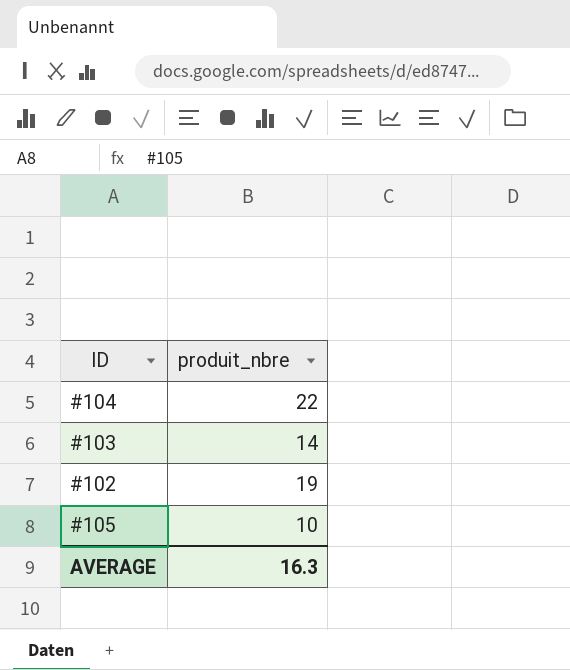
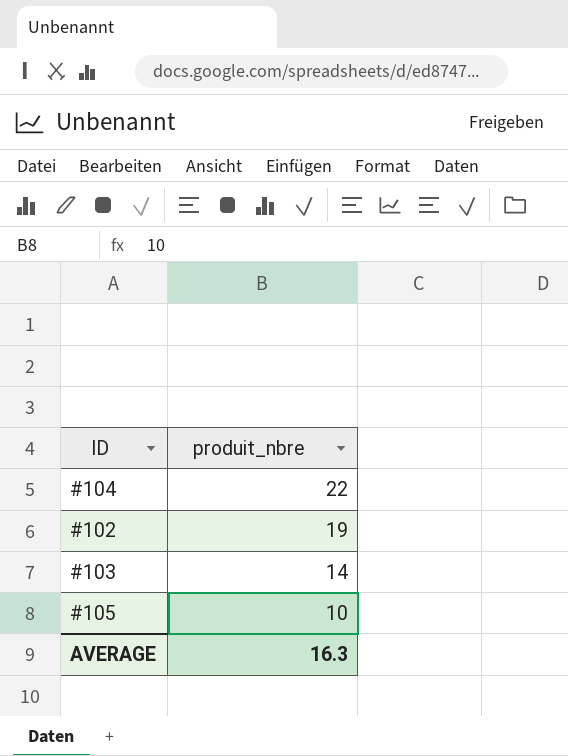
row order: none -> produit_nbre descending

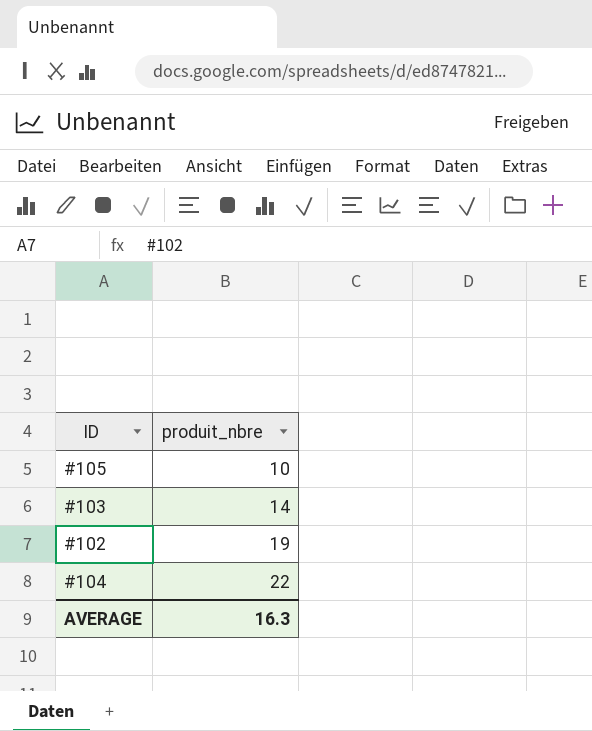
row order: produit_nbre descending -> produit_nbre ascending

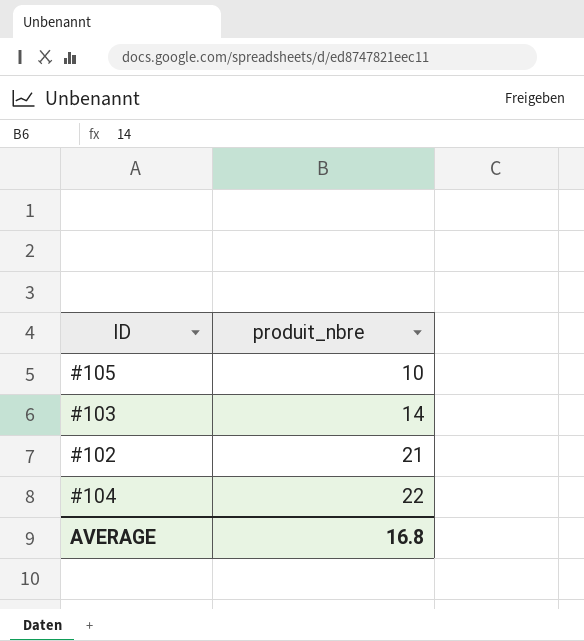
#102 | produit_nbre: 19 -> 21
AVERAGE | produit_nbre: 16.3 -> 16.8

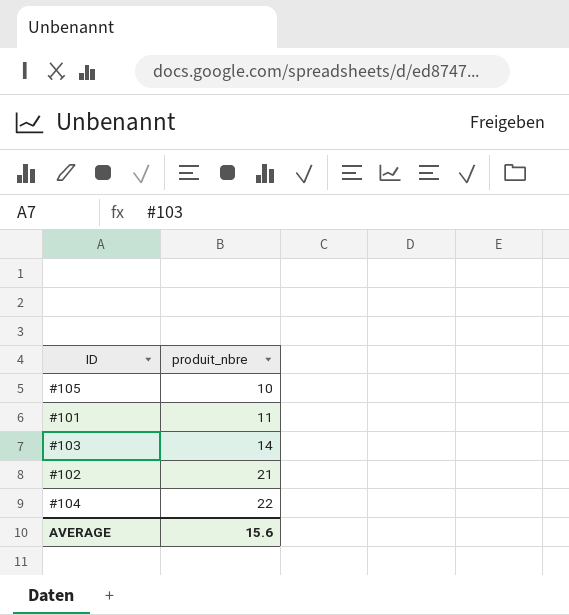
row #101: none -> 11
AVERAGE | produit_nbre: 16.8 -> 15.6

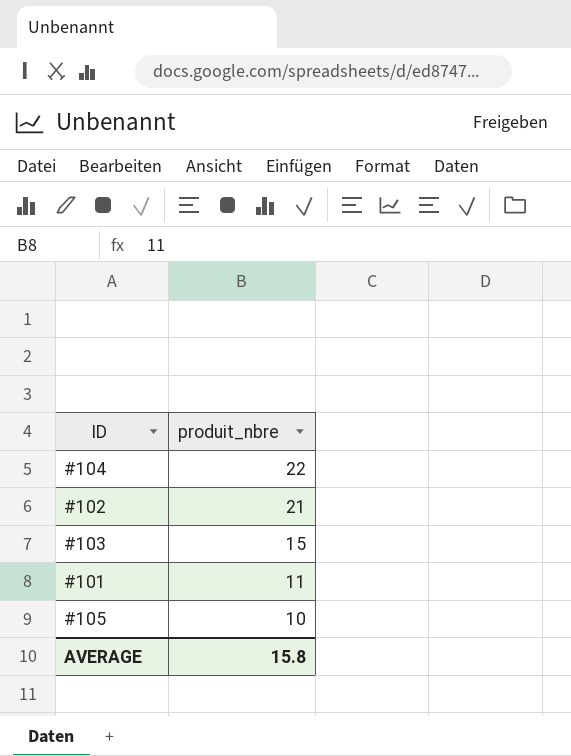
row order: produit_nbre ascending -> produit_nbre descending
#103 | produit_nbre: 14 -> 15
AVERAGE | produit_nbre: 15.6 -> 15.8

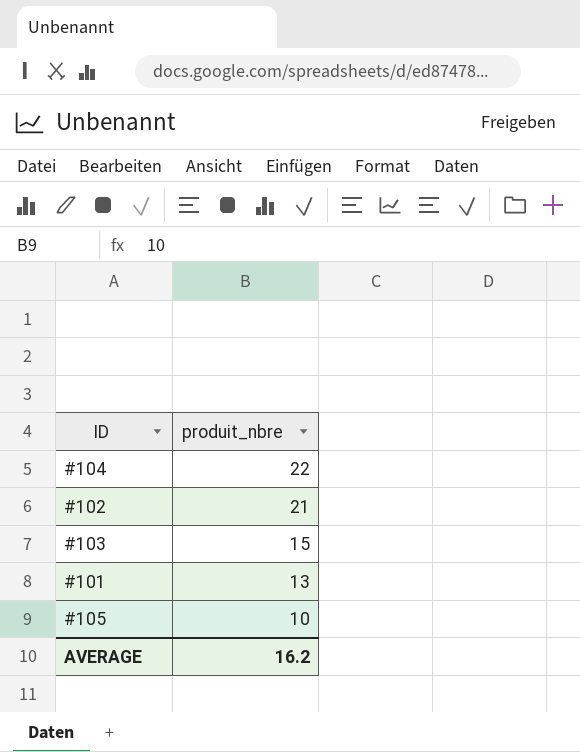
#101 | produit_nbre: 11 -> 13
AVERAGE | produit_nbre: 15.8 -> 16.2

